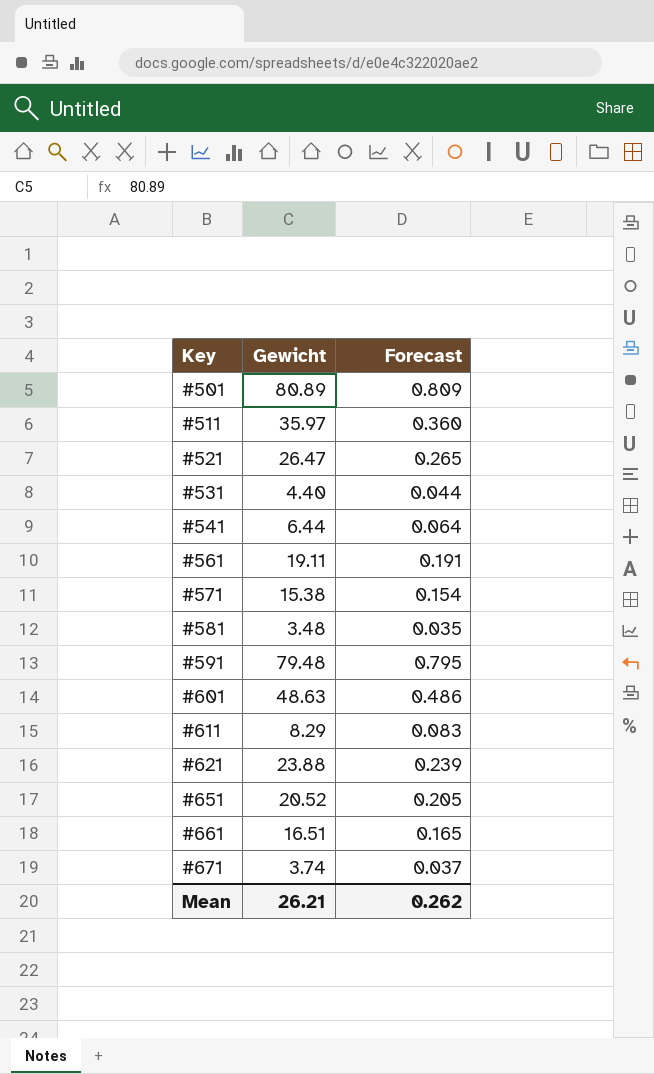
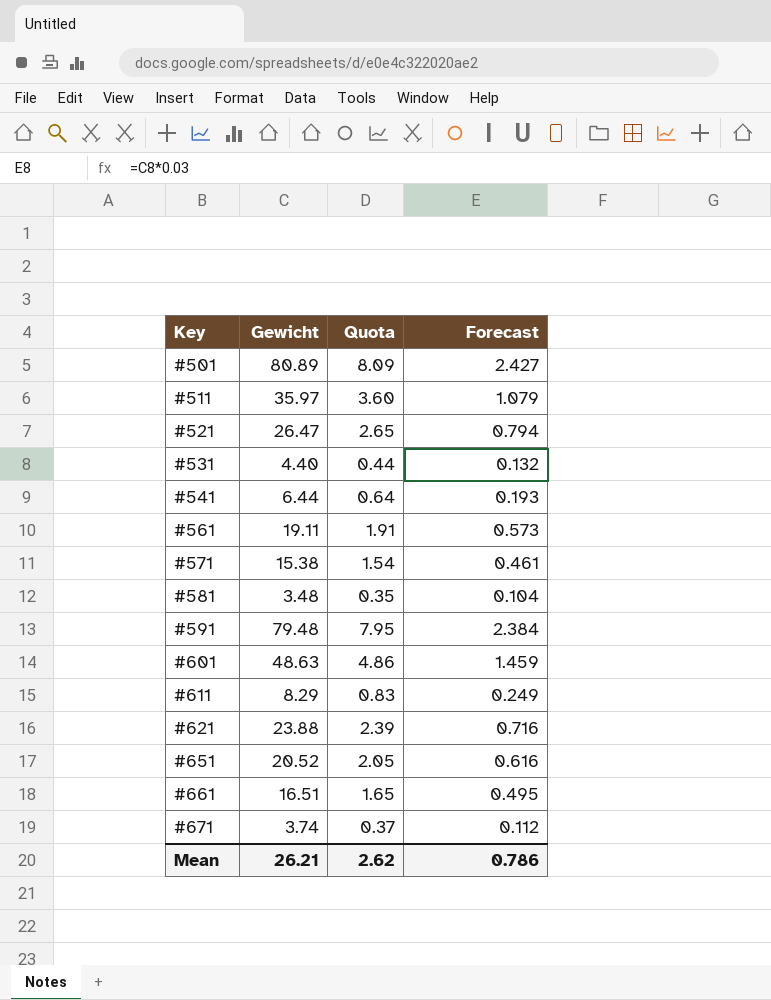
column Quota | formula: none -> [Gewicht] * 0.1
column Forecast | formula: [Gewicht] * 0.01 -> [Gewicht] * 0.03
Mean | Forecast: 0.262 -> 0.786

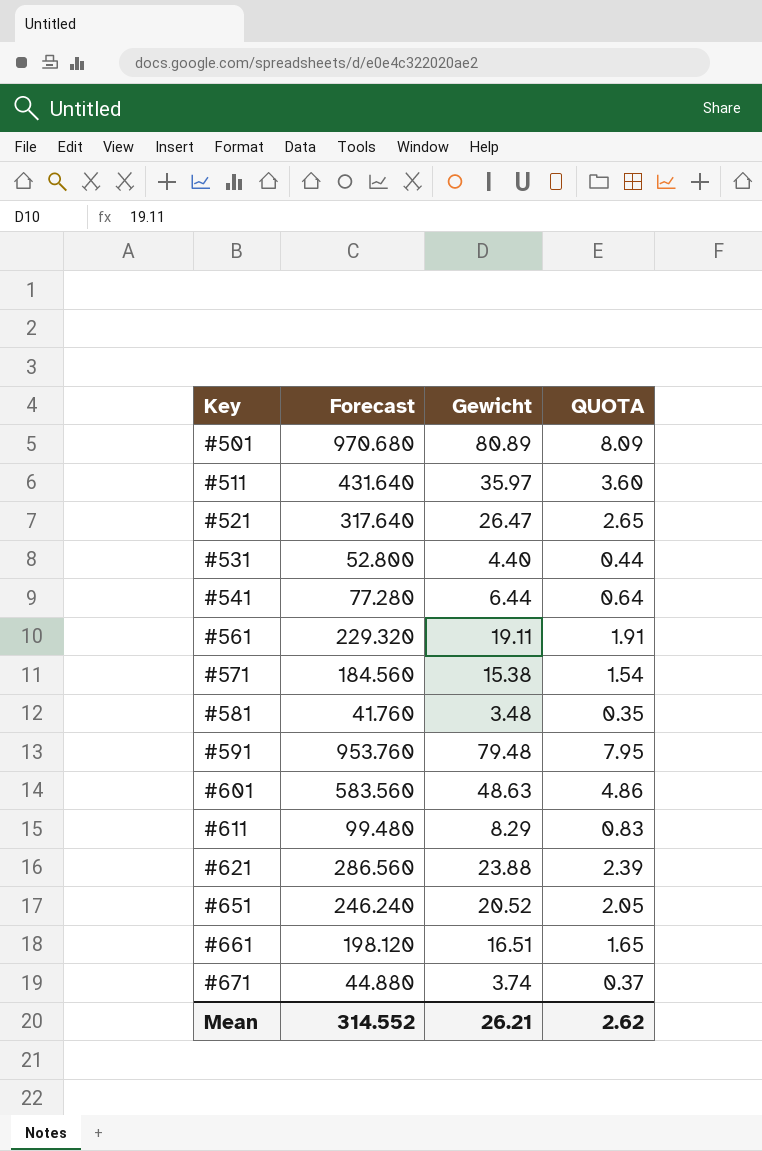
column Forecast | formula: [Gewicht] * 0.03 -> [Gewicht] * 12
column Forecast | position: 4 -> 2
column name: Quota -> QUOTA
Mean | Forecast: 0.786 -> 314.552

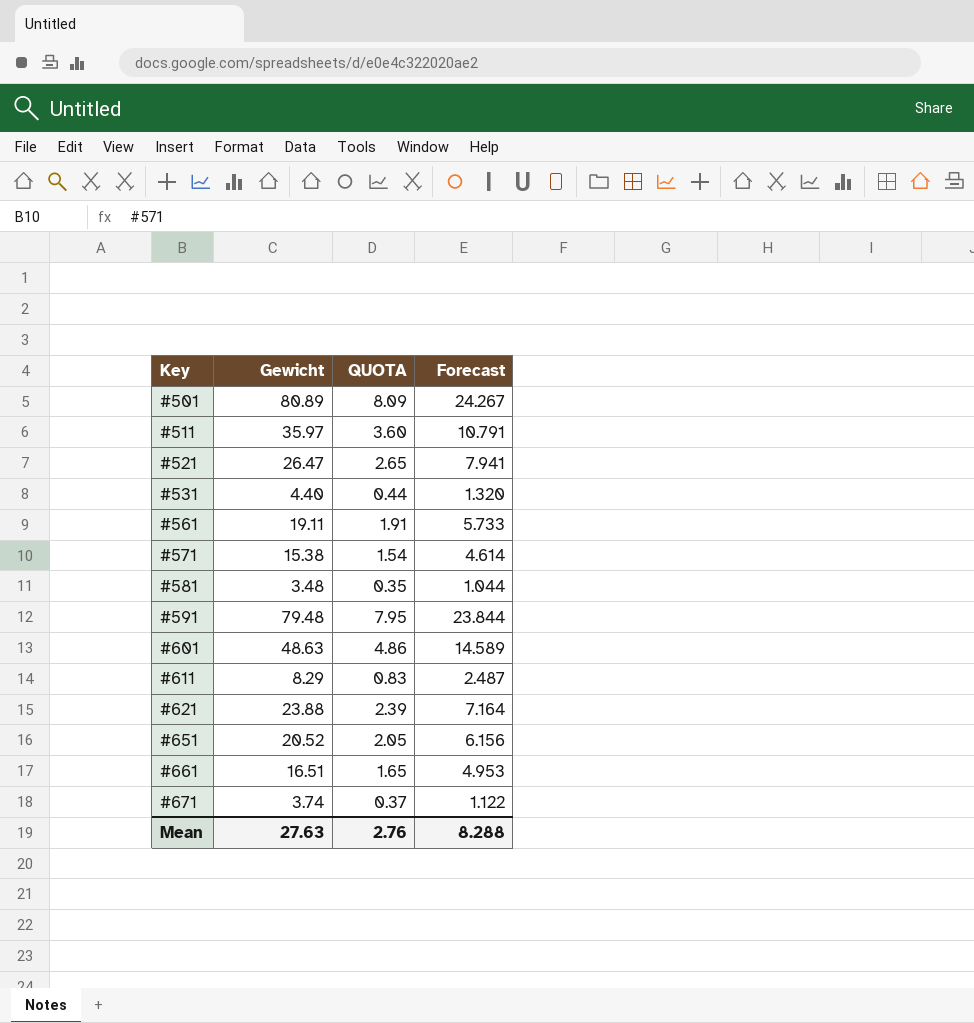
column Forecast | formula: [Gewicht] * 12 -> [Gewicht] * 0.3
column Forecast | position: 2 -> 4
row #541: 77.280 | 6.44 | 0.64 -> none
Mean | Gewicht: 26.21 -> 27.63
Mean | QUOTA: 2.62 -> 2.76
Mean | Forecast: 314.552 -> 8.288

